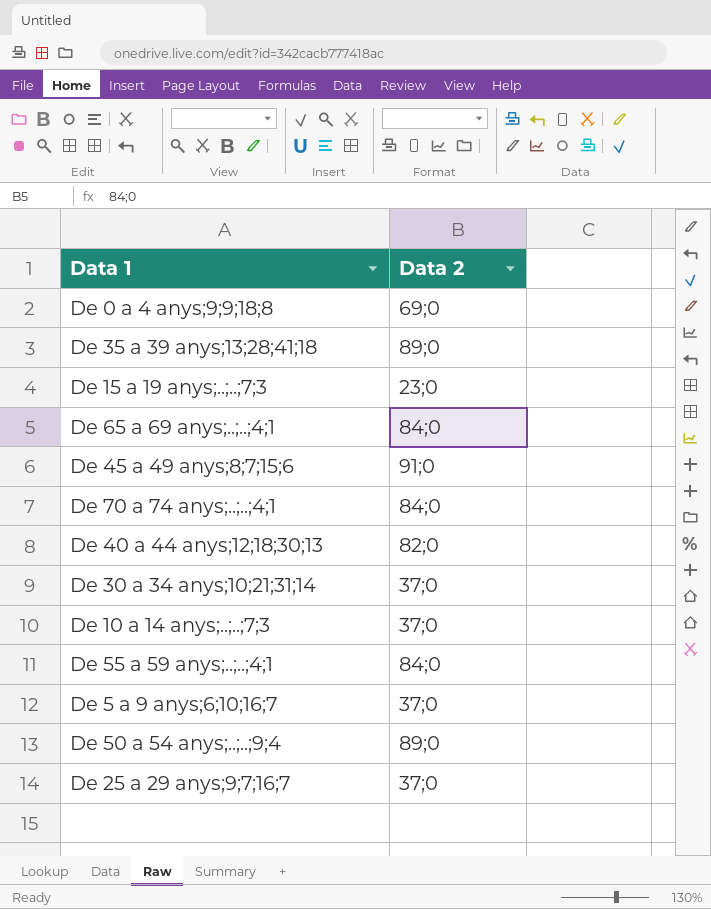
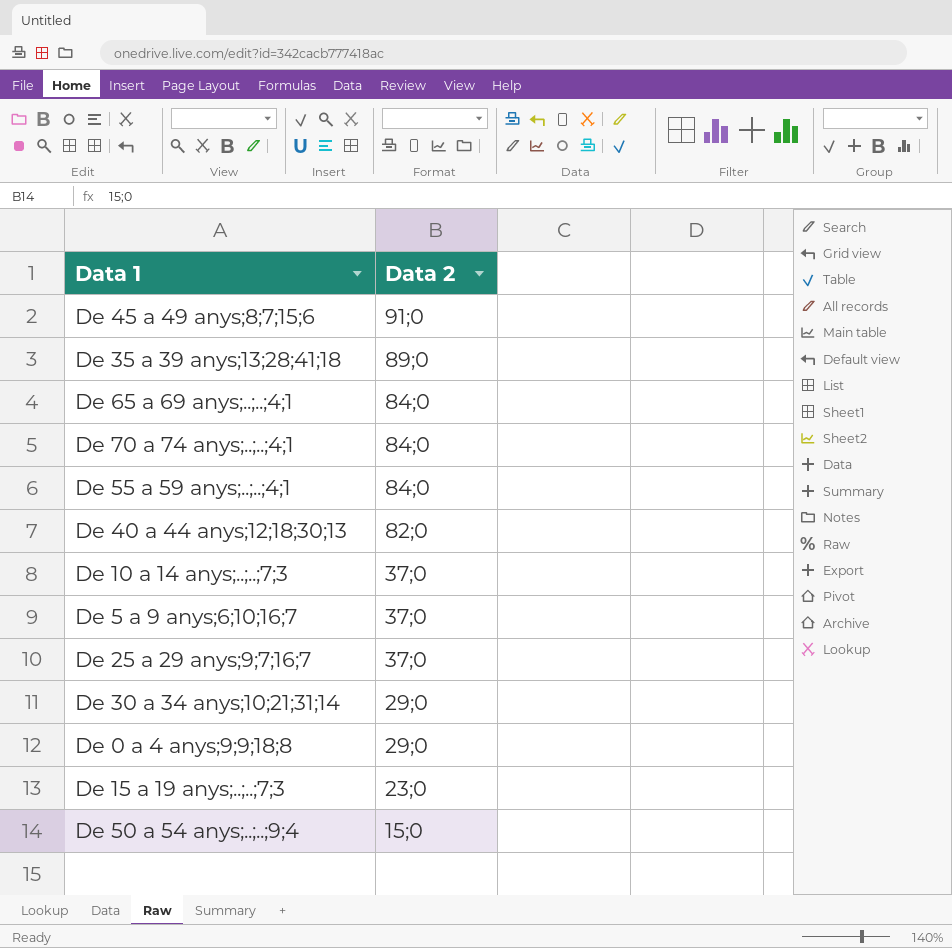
row order: none -> Data 2 descending
De 30 a 34 anys;10;21;31;14 | Data 2: 37;0 -> 29;0
De 0 a 4 anys;9;9;18;8 | Data 2: 69;0 -> 29;0
De 50 a 54 anys;..;..;9;4 | Data 2: 89;0 -> 15;0

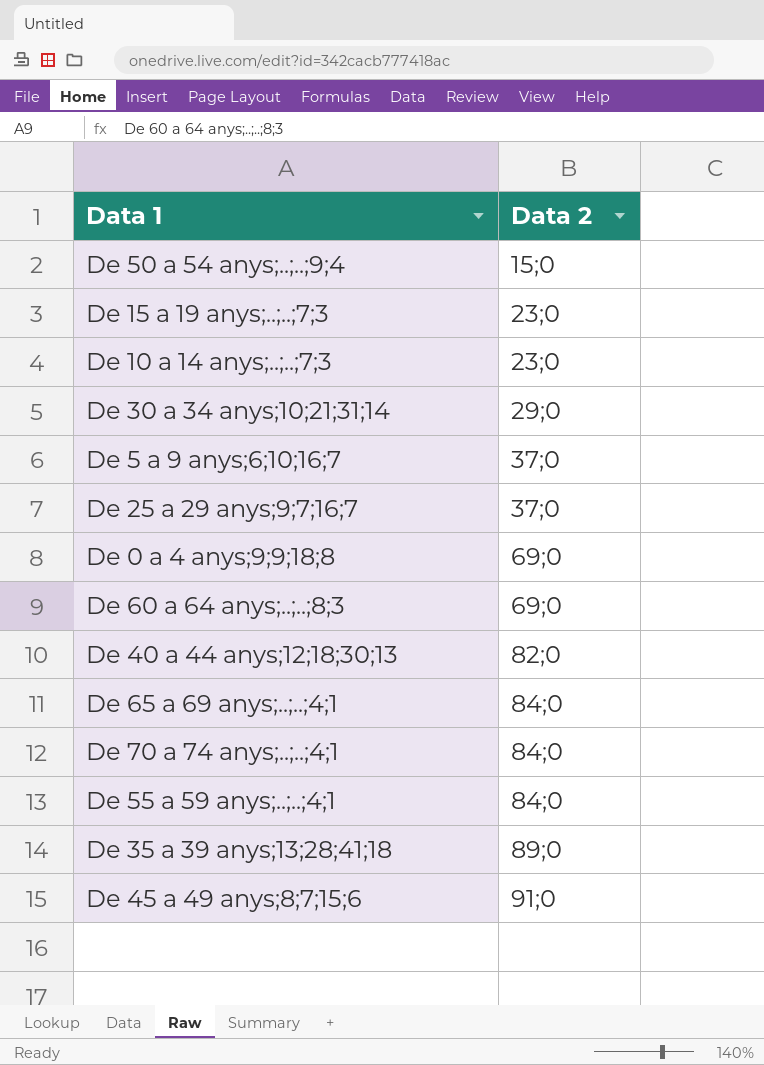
row order: Data 2 descending -> Data 2 ascending
De 10 a 14 anys;..;..;7;3 | Data 2: 37;0 -> 23;0
De 0 a 4 anys;9;9;18;8 | Data 2: 29;0 -> 69;0
row De 60 a 64 anys;..;..;8;3: none -> 69;0

